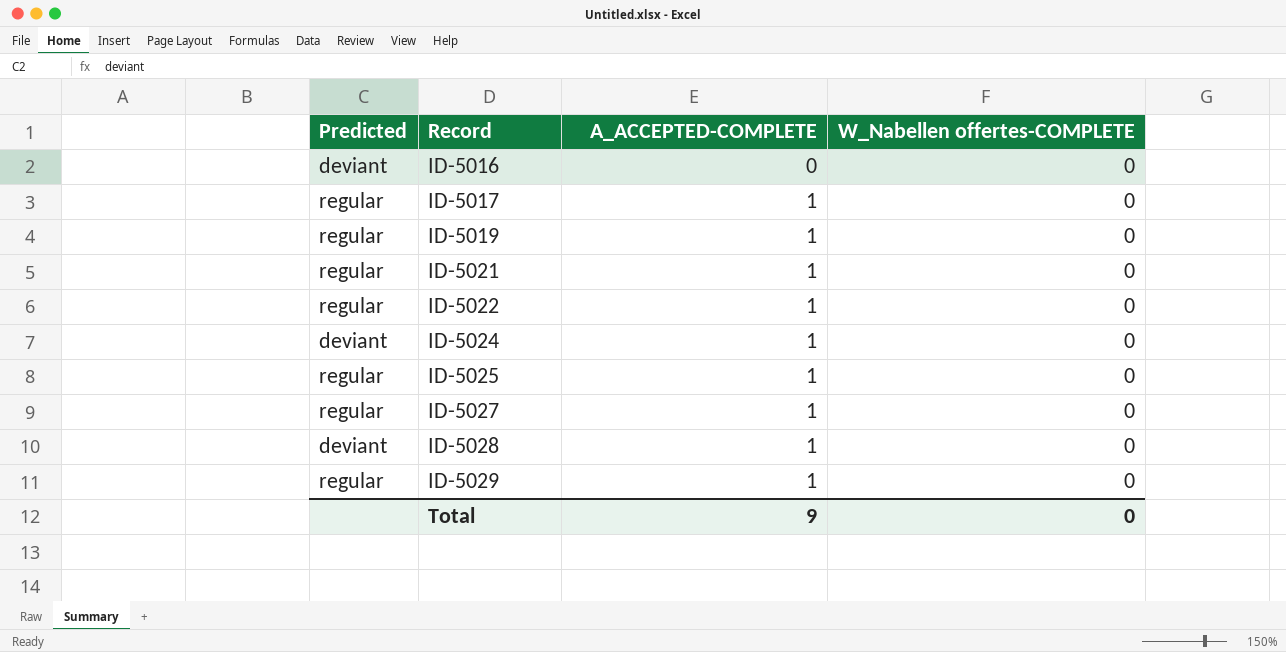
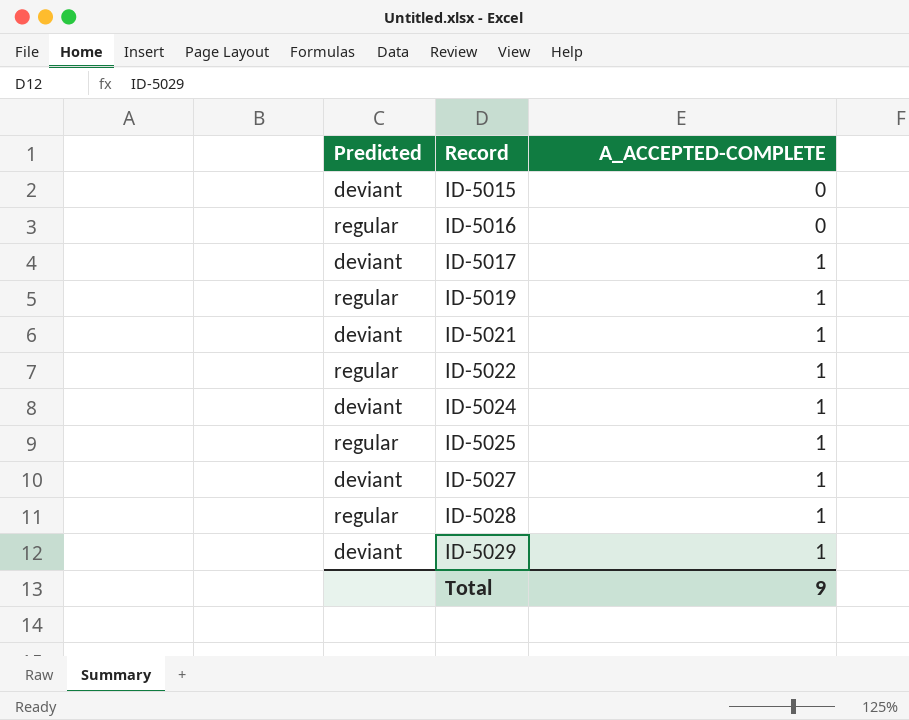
column W_Nabellen offertes-COMPLETE | position: 4 -> none
row ID-5015: none -> deviant | 0
ID-5016 | Predicted: deviant -> regular
ID-5017 | Predicted: regular -> deviant
ID-5021 | Predicted: regular -> deviant
ID-5027 | Predicted: regular -> deviant
ID-5028 | Predicted: deviant -> regular
ID-5029 | Predicted: regular -> deviant

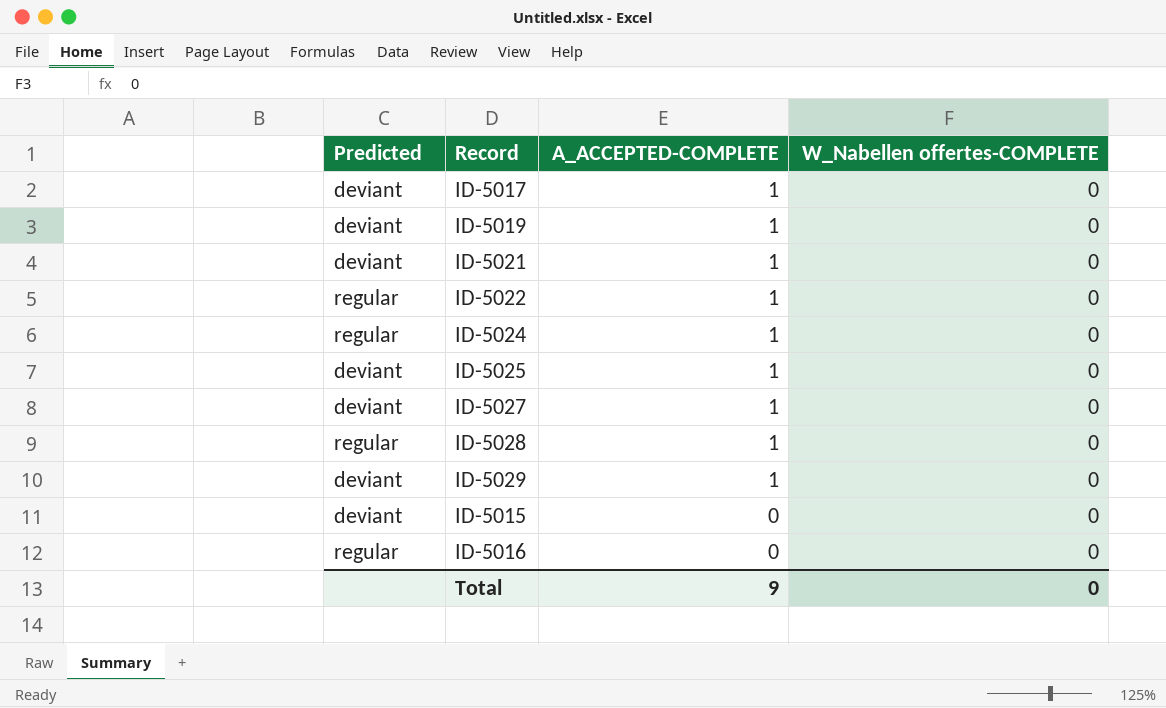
row order: Record ascending -> A_ACCEPTED-COMPLETE descending
column W_Nabellen offertes-COMPLETE | position: none -> 4
ID-5019 | Predicted: regular -> deviant
ID-5024 | Predicted: deviant -> regular
ID-5025 | Predicted: regular -> deviant

